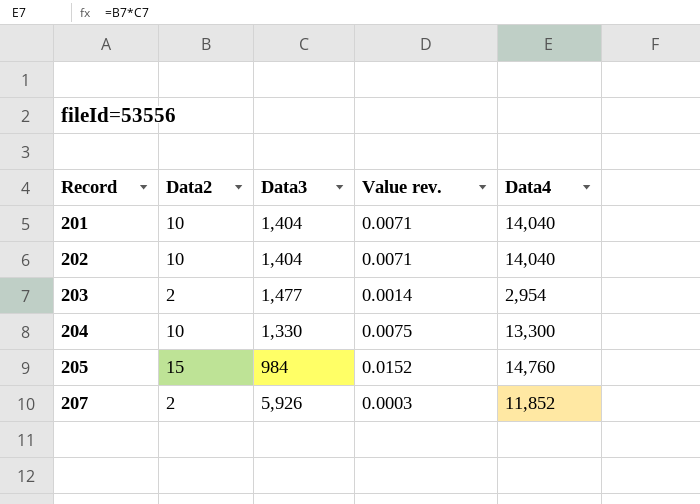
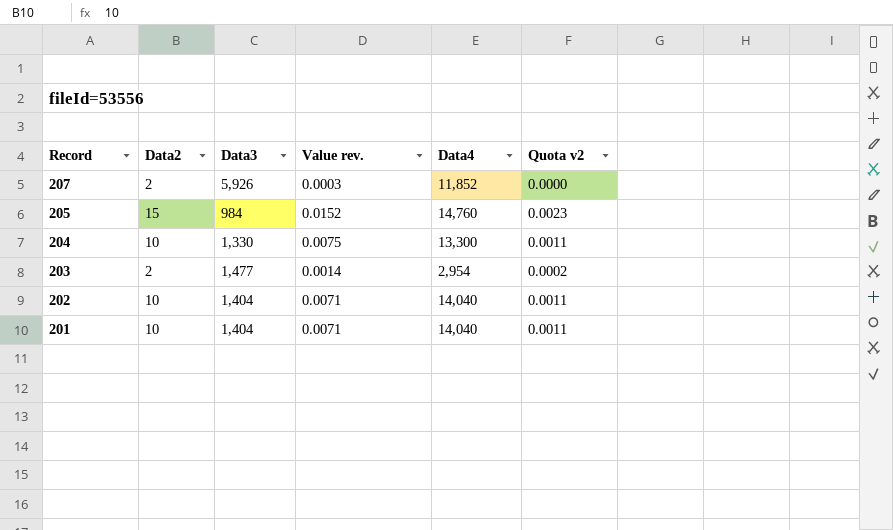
row order: Record ascending -> Record descending
column Quota v2 | formula: none -> [Value rev.] * 0.15

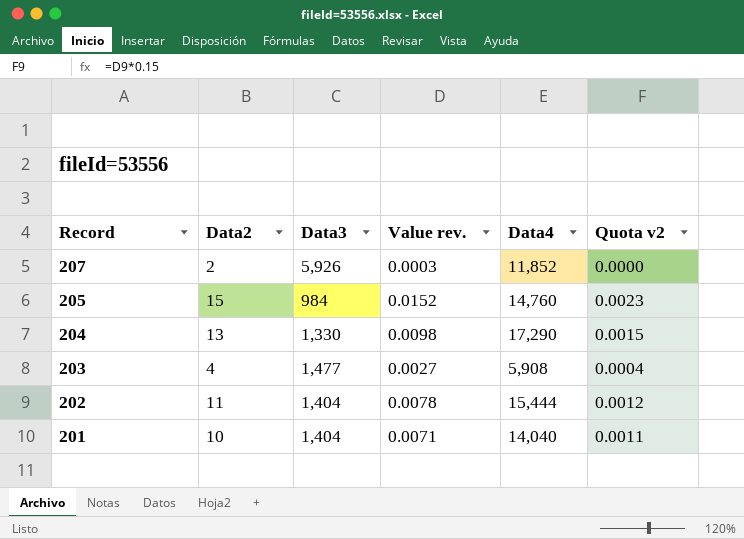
204 | Data2: 10 -> 13
204 | Value rev.: 0.0075 -> 0.0098
204 | Data4: 13,300 -> 17,290
204 | Quota v2: 0.0011 -> 0.0015
203 | Data2: 2 -> 4
203 | Value rev.: 0.0014 -> 0.0027
203 | Data4: 2,954 -> 5,908
203 | Quota v2: 0.0002 -> 0.0004
202 | Data2: 10 -> 11
202 | Value rev.: 0.0071 -> 0.0078
202 | Data4: 14,040 -> 15,444
202 | Quota v2: 0.0011 -> 0.0012

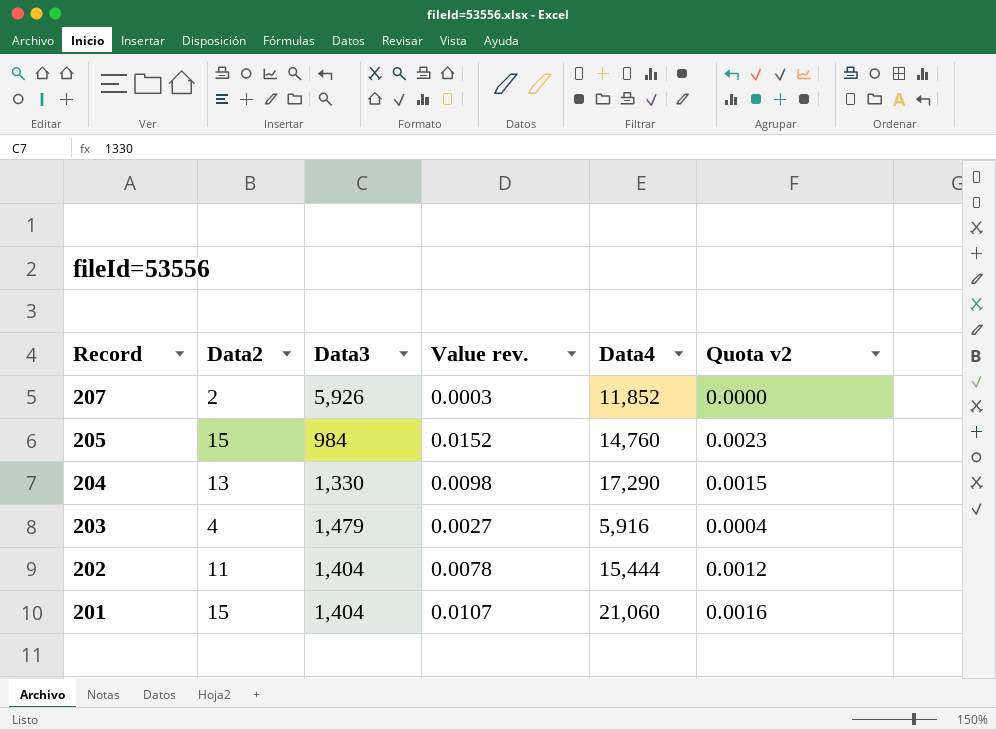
203 | Data3: 1,477 -> 1,479
203 | Data4: 5,908 -> 5,916
201 | Data2: 10 -> 15
201 | Value rev.: 0.0071 -> 0.0107
201 | Data4: 14,040 -> 21,060
201 | Quota v2: 0.0011 -> 0.0016

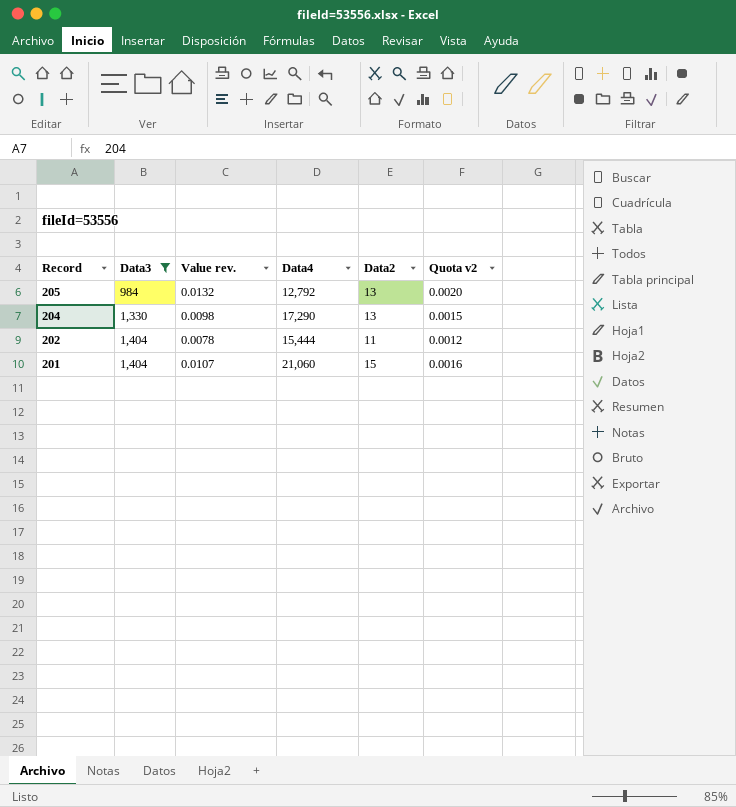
filter: none -> Data3 <= 1,404
column Data2 | position: 2 -> 5
205 | Value rev.: 0.0152 -> 0.0132
205 | Data4: 14,760 -> 12,792
205 | Data2: 15 -> 13
205 | Quota v2: 0.0023 -> 0.0020

